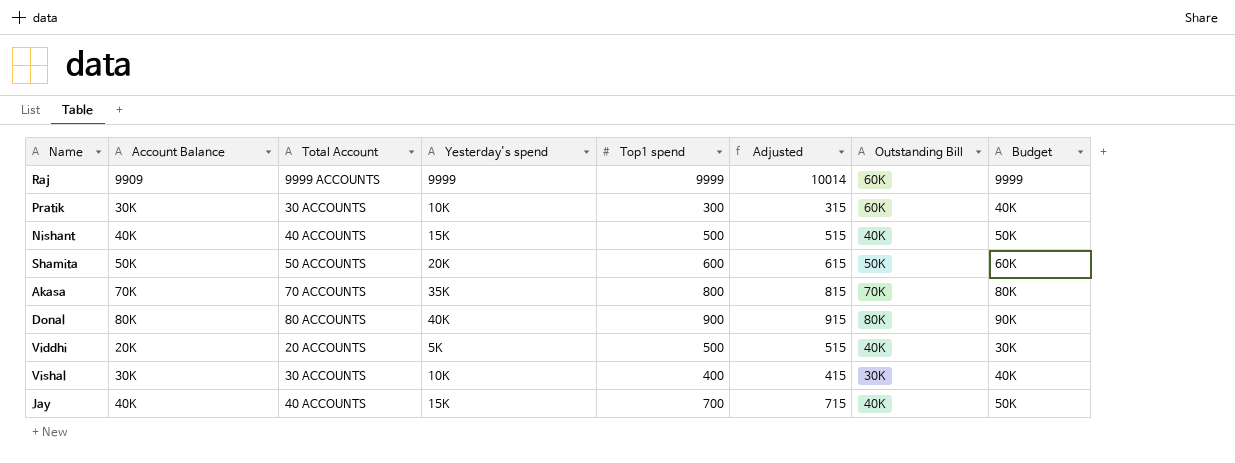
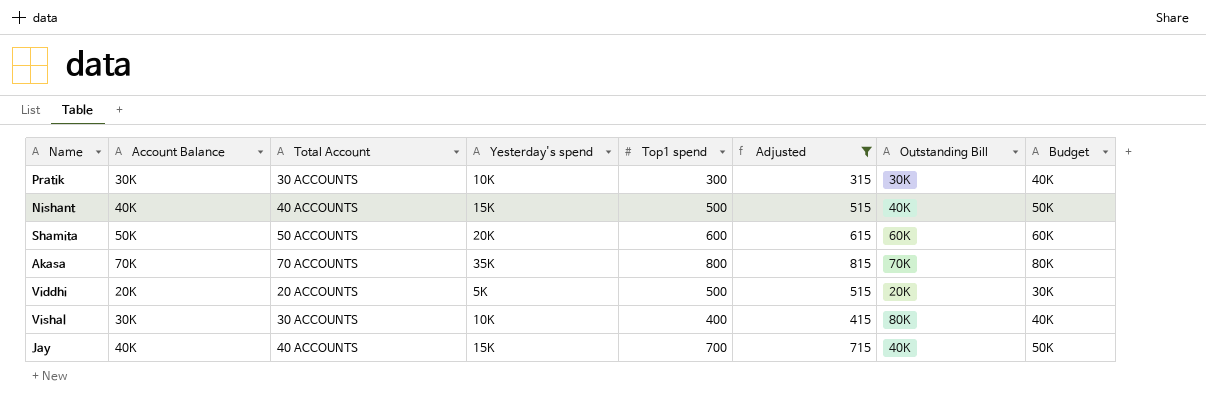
filter: none -> Adjusted <= 815
Pratik | Outstanding Bill: 60K -> 30K
Shamita | Outstanding Bill: 50K -> 60K
Viddhi | Outstanding Bill: 40K -> 20K
Vishal | Outstanding Bill: 30K -> 80K

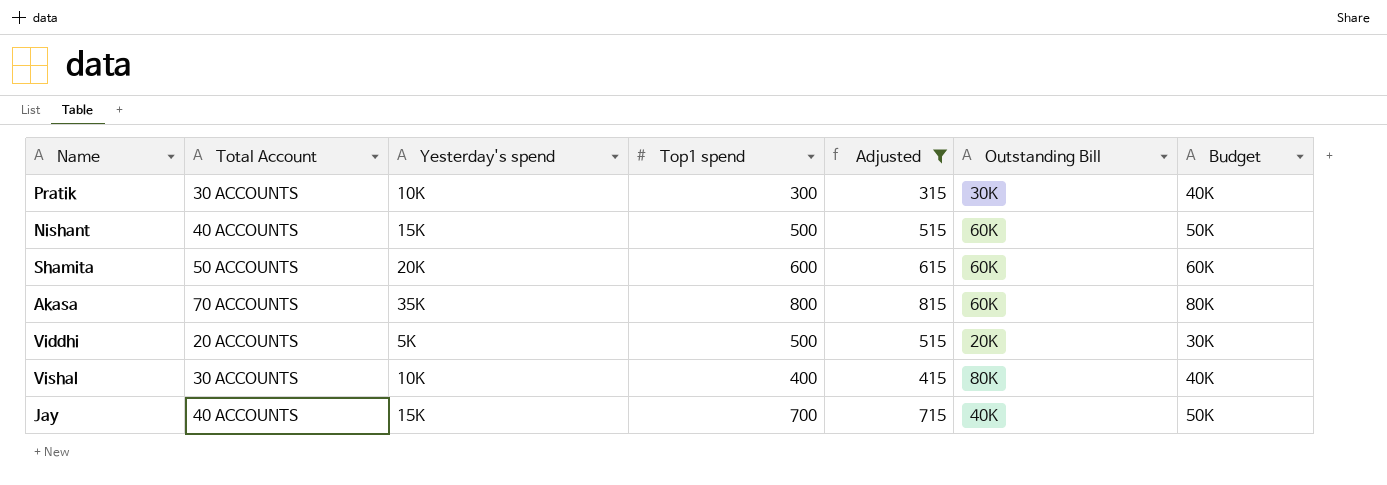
column Account Balance | position: 2 -> none
Nishant | Outstanding Bill: 40K -> 60K
Akasa | Outstanding Bill: 70K -> 60K

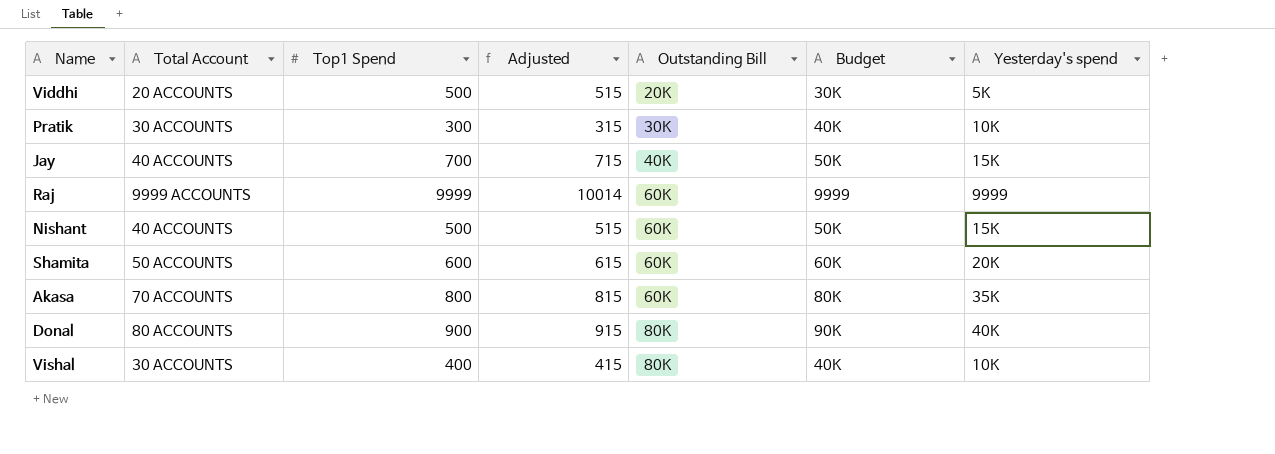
filter: Adjusted <= 815 -> none
row order: none -> Outstanding Bill ascending
column name: Top1 spend -> Top1 Spend
column Yesterday's spend | position: 3 -> 7

